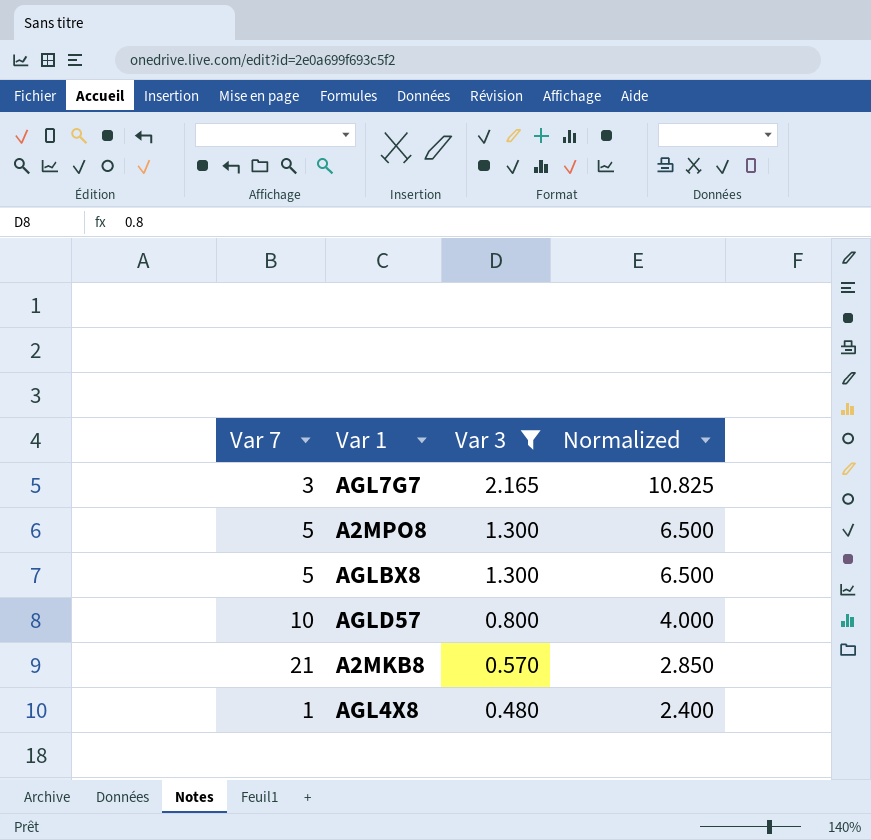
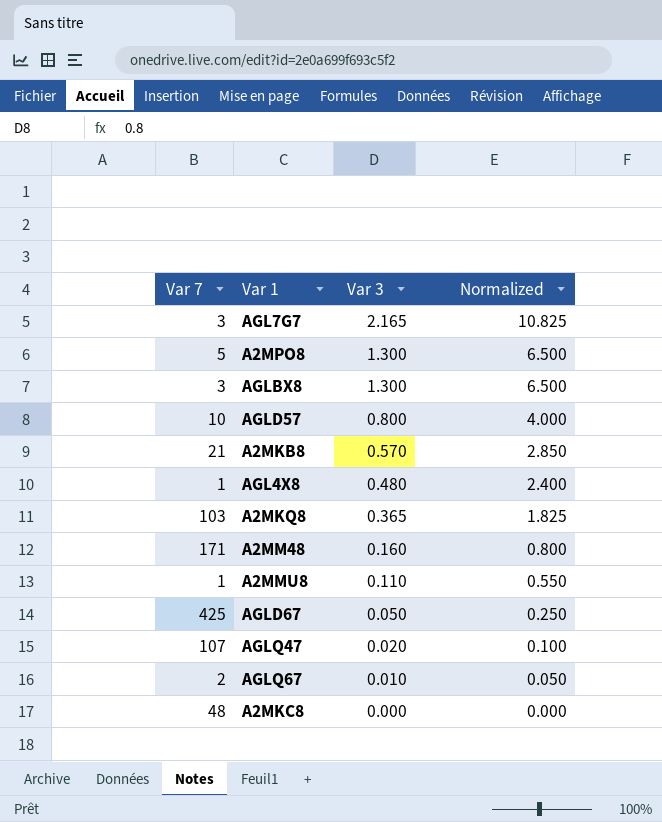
filter: Var 3 >= 0.480 -> none
AGLBX8 | Var 7: 5 -> 3

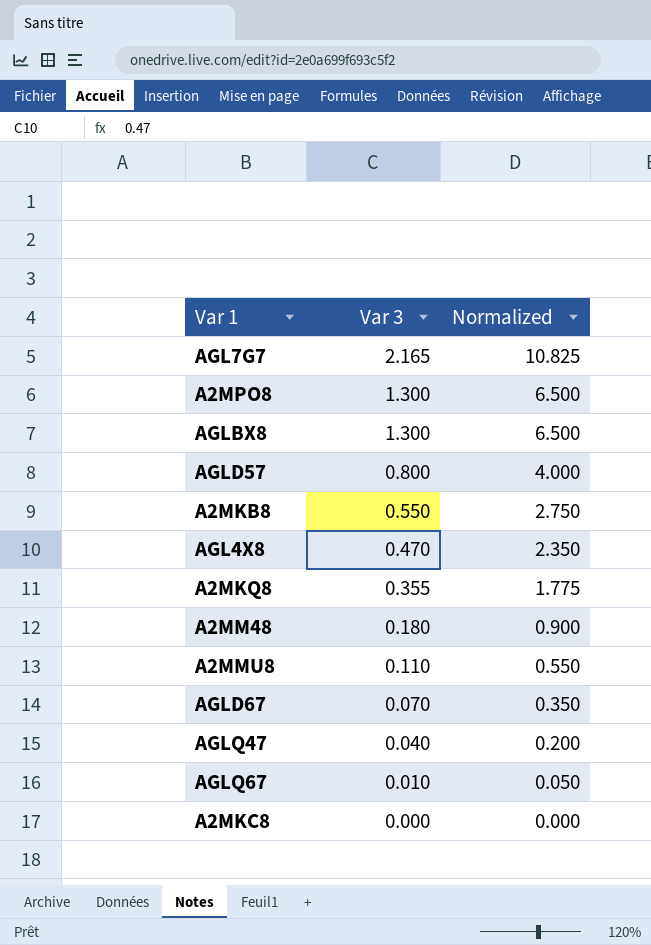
column Var 7 | position: 1 -> none
A2MKB8 | Var 3: 0.570 -> 0.550
A2MKB8 | Normalized: 2.850 -> 2.750
AGL4X8 | Var 3: 0.480 -> 0.470
AGL4X8 | Normalized: 2.400 -> 2.350
A2MKQ8 | Var 3: 0.365 -> 0.355
A2MKQ8 | Normalized: 1.825 -> 1.775
A2MM48 | Var 3: 0.160 -> 0.180
A2MM48 | Normalized: 0.800 -> 0.900
AGLD67 | Var 3: 0.050 -> 0.070
AGLD67 | Normalized: 0.250 -> 0.350
AGLQ47 | Var 3: 0.020 -> 0.040
AGLQ47 | Normalized: 0.100 -> 0.200

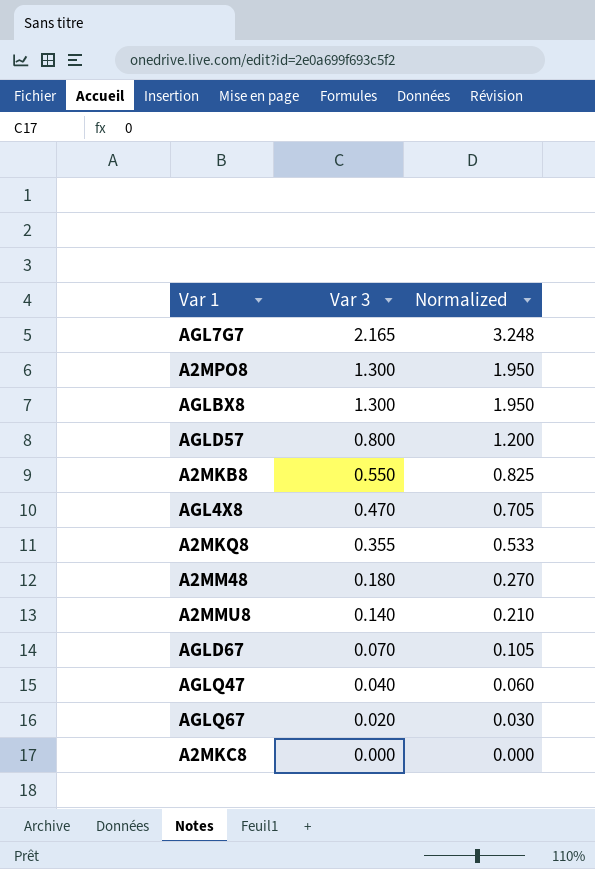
column Normalized | formula: [Var 3] * 5 -> [Var 3] * 1.5
A2MMU8 | Var 3: 0.110 -> 0.140
AGLQ67 | Var 3: 0.010 -> 0.020

